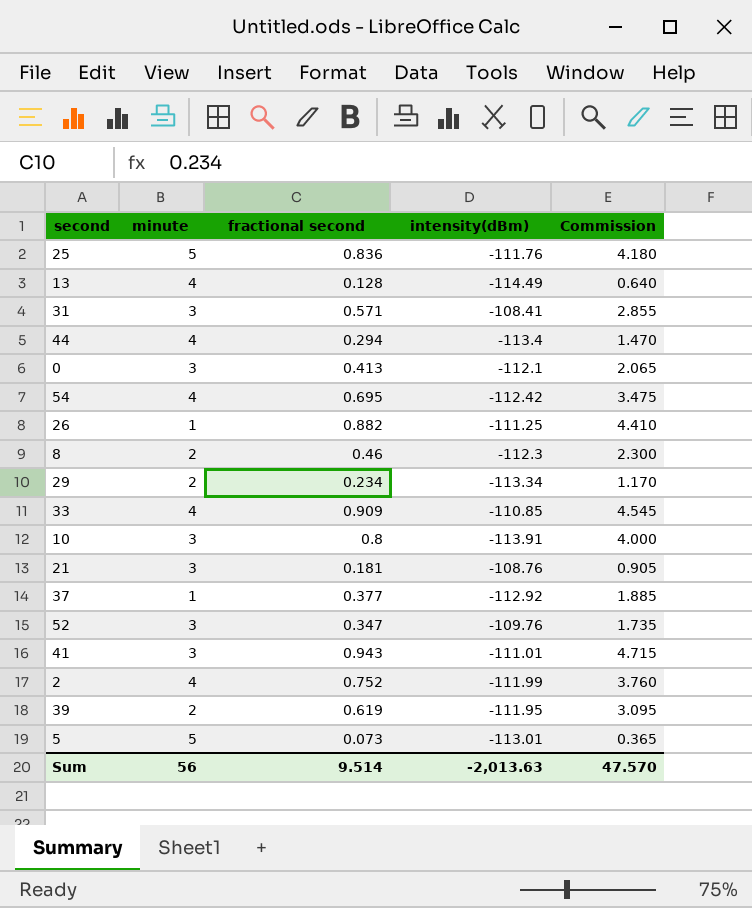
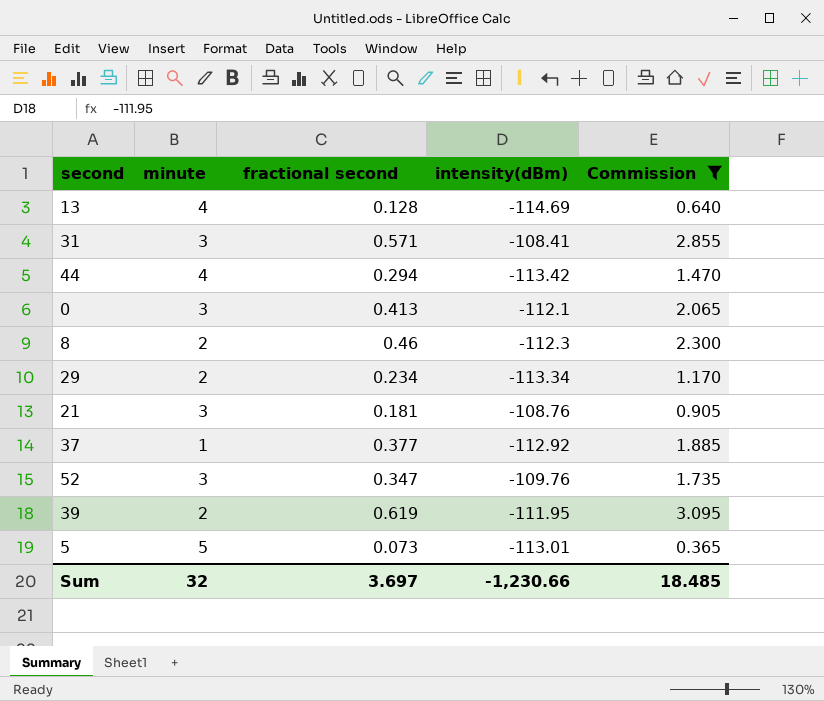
filter: none -> Commission <= 3.095
13 | intensity(dBm): -114.49 -> -114.69
44 | intensity(dBm): -113.4 -> -113.42
Sum | minute: 56 -> 32
Sum | fractional second: 9.514 -> 3.697
Sum | intensity(dBm): -2,013.63 -> -1,230.66
Sum | Commission: 47.570 -> 18.485

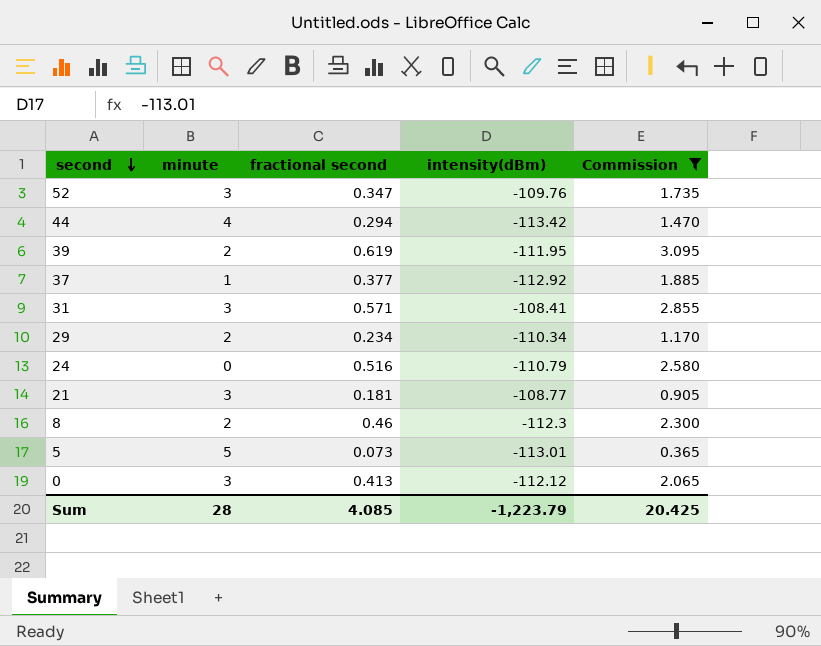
row order: none -> second descending
row 13: 4 | 0.128 | -114.69 | 0.640 -> none
29 | intensity(dBm): -113.34 -> -110.34
row 24: none -> 0 | 0.516 | -110.79 | 2.580
21 | intensity(dBm): -108.76 -> -108.77
0 | intensity(dBm): -112.1 -> -112.12
Sum | minute: 32 -> 28
Sum | fractional second: 3.697 -> 4.085
Sum | intensity(dBm): -1,230.66 -> -1,223.79
Sum | Commission: 18.485 -> 20.425

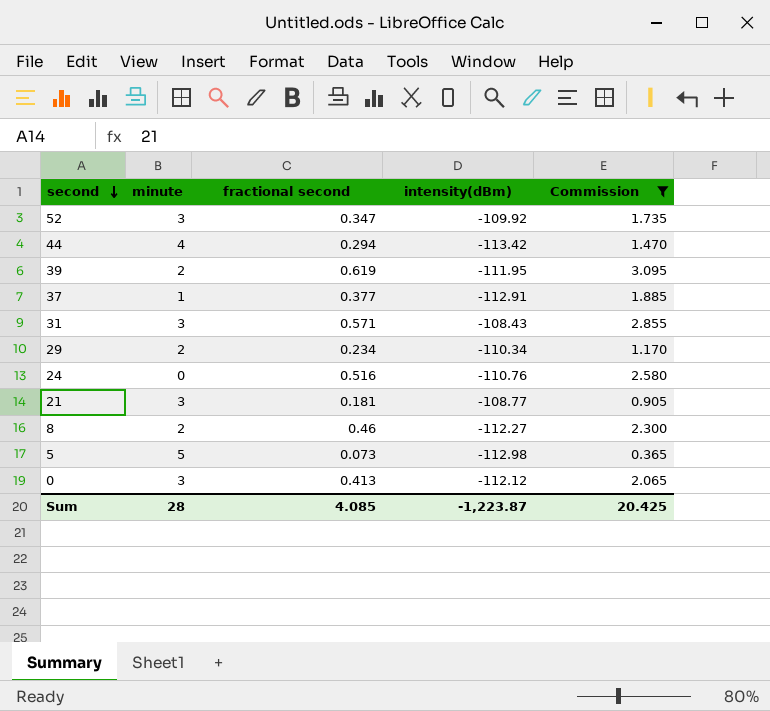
52 | intensity(dBm): -109.76 -> -109.92
37 | intensity(dBm): -112.92 -> -112.91
31 | intensity(dBm): -108.41 -> -108.43
24 | intensity(dBm): -110.79 -> -110.76
8 | intensity(dBm): -112.3 -> -112.27
5 | intensity(dBm): -113.01 -> -112.98
Sum | intensity(dBm): -1,223.79 -> -1,223.87

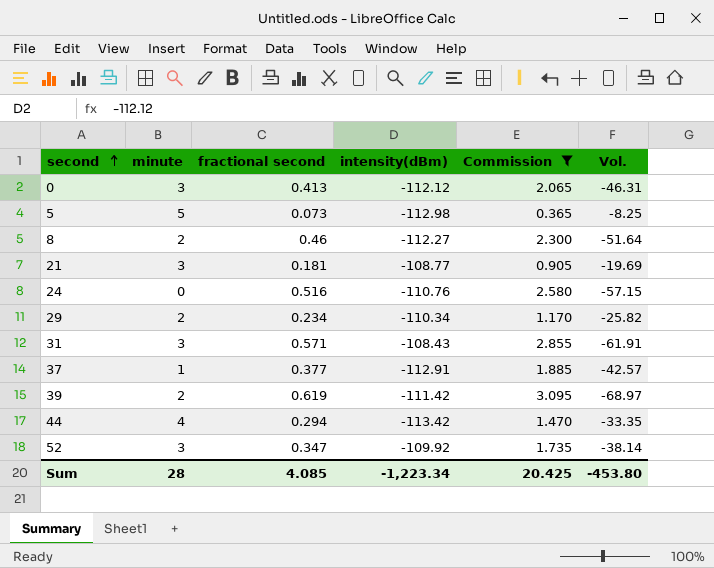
row order: second descending -> second ascending
column Vol. | formula: none -> [fractional second] * [intensity(dBm)]
39 | intensity(dBm): -111.95 -> -111.42
Sum | intensity(dBm): -1,223.87 -> -1,223.34

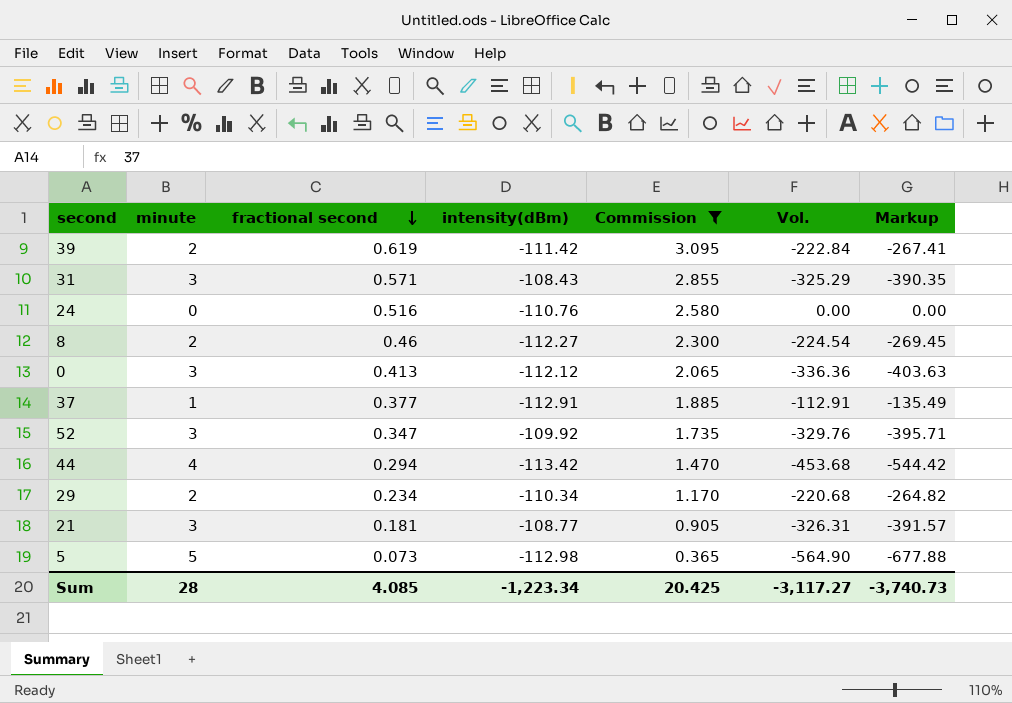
row order: second ascending -> fractional second descending
column Vol. | formula: [fractional second] * [intensity(dBm)] -> [minute] * [intensity(dBm)]
column Markup | formula: none -> [Vol.] * 1.2
Sum | Vol.: -453.80 -> -3,117.27

